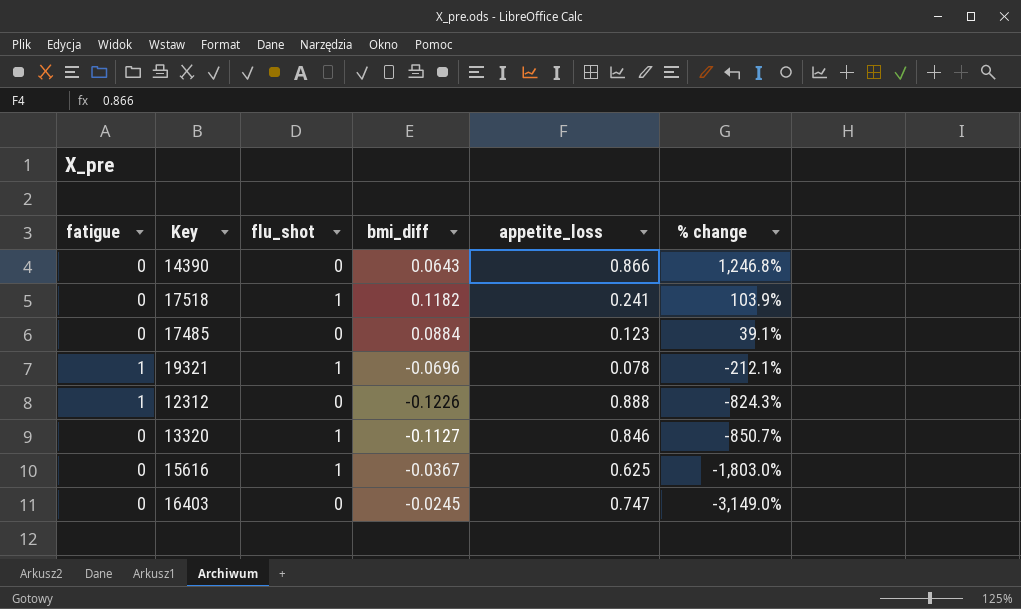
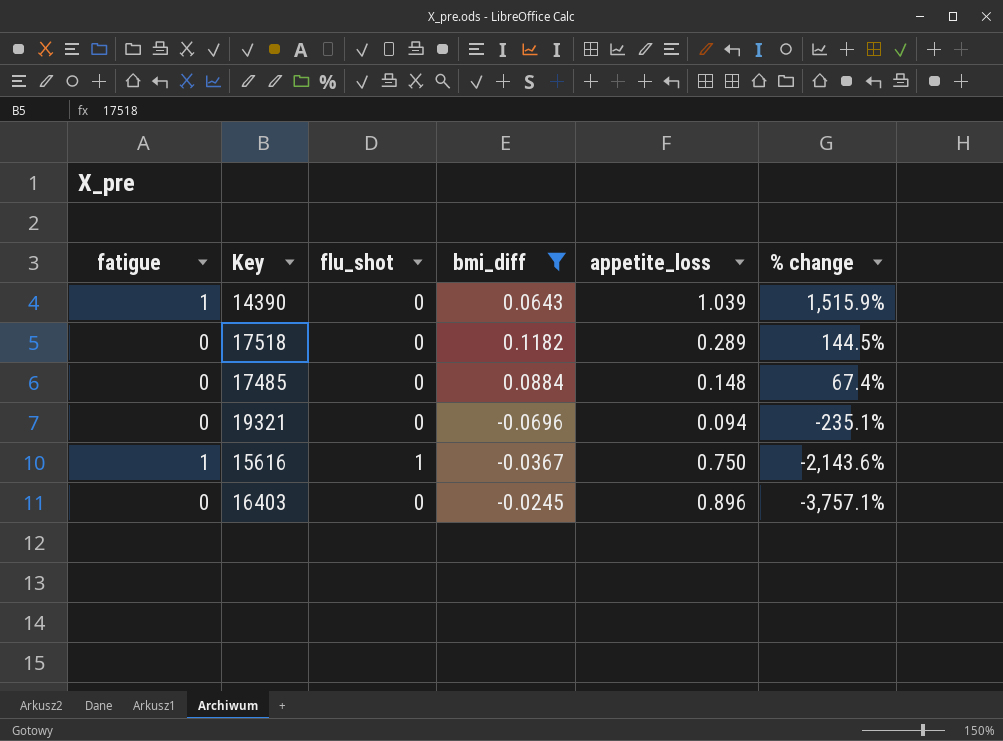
filter: none -> bmi_diff >= -0.0696
14390 | fatigue: 0 -> 1
14390 | appetite_loss: 0.866 -> 1.039
14390 | % change: 1,246.8% -> 1,515.9%
17518 | flu_shot: 1 -> 0
17518 | appetite_loss: 0.241 -> 0.289
17518 | % change: 103.9% -> 144.5%
17485 | appetite_loss: 0.123 -> 0.148
17485 | % change: 39.1% -> 67.4%
19321 | fatigue: 1 -> 0
19321 | flu_shot: 1 -> 0
19321 | appetite_loss: 0.078 -> 0.094
19321 | % change: -212.1% -> -235.1%
15616 | fatigue: 0 -> 1
15616 | appetite_loss: 0.625 -> 0.750
15616 | % change: -1,803.0% -> -2,143.6%
16403 | appetite_loss: 0.747 -> 0.896
16403 | % change: -3,149.0% -> -3,757.1%

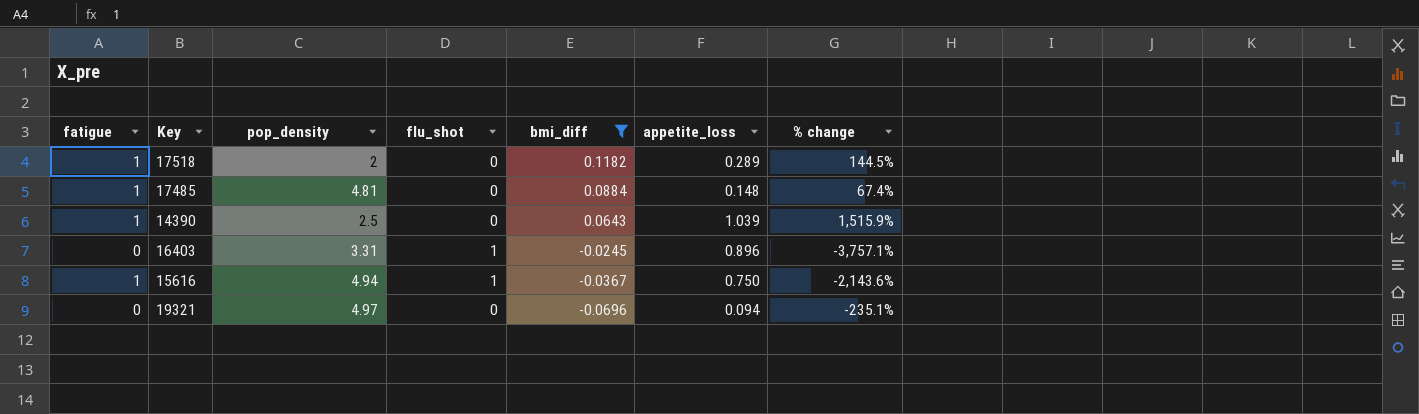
row order: % change descending -> bmi_diff descending
column pop_density | position: none -> 3
17518 | fatigue: 0 -> 1
17485 | fatigue: 0 -> 1
16403 | flu_shot: 0 -> 1

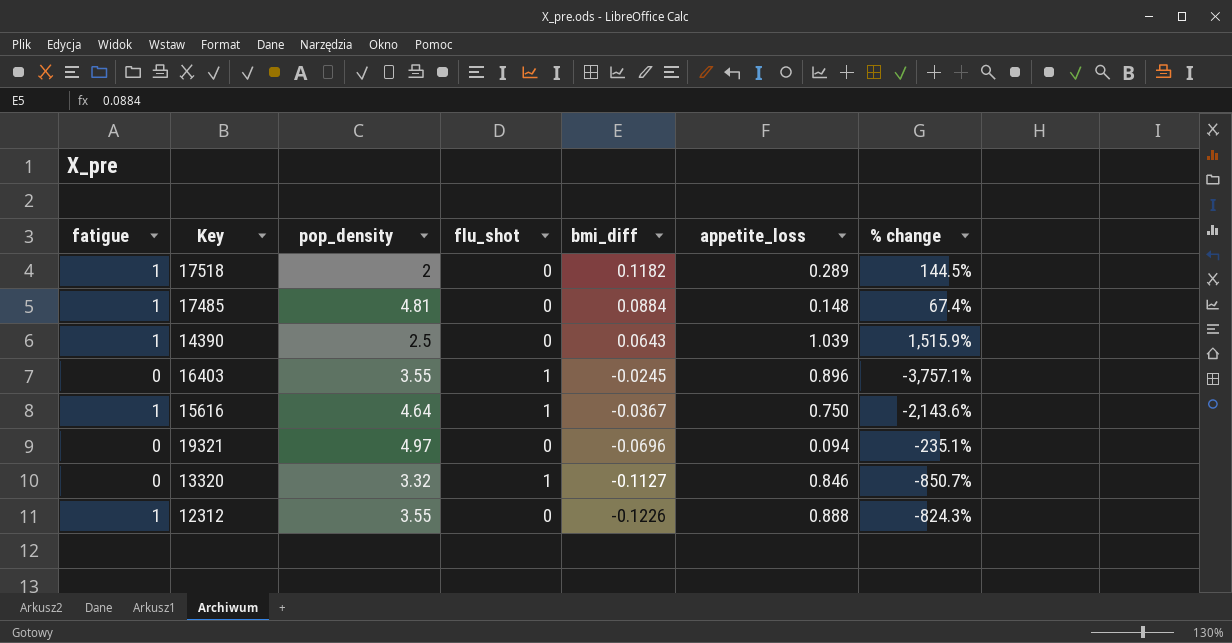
filter: bmi_diff >= -0.0696 -> none
16403 | pop_density: 3.31 -> 3.55
15616 | pop_density: 4.94 -> 4.64

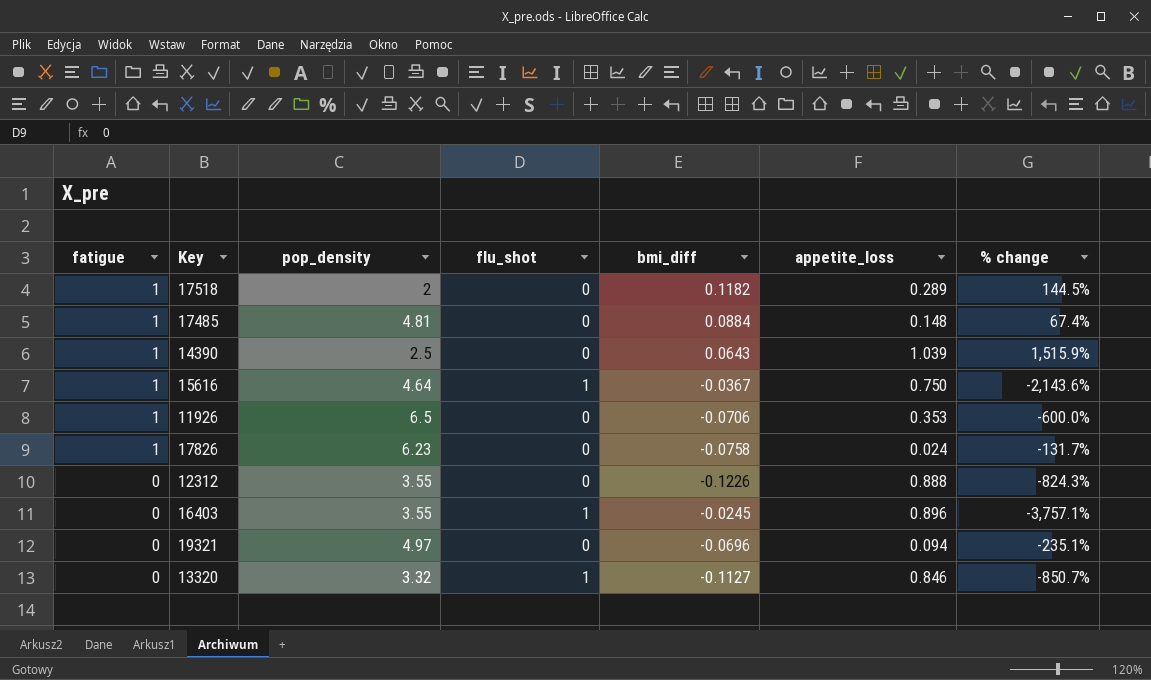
row order: bmi_diff descending -> fatigue descending
row 11926: none -> 1 | 6.5 | 0 | -0.0706 | 0.353 | -600.0%
row 17826: none -> 1 | 6.23 | 0 | -0.0758 | 0.024 | -131.7%
12312 | fatigue: 1 -> 0

